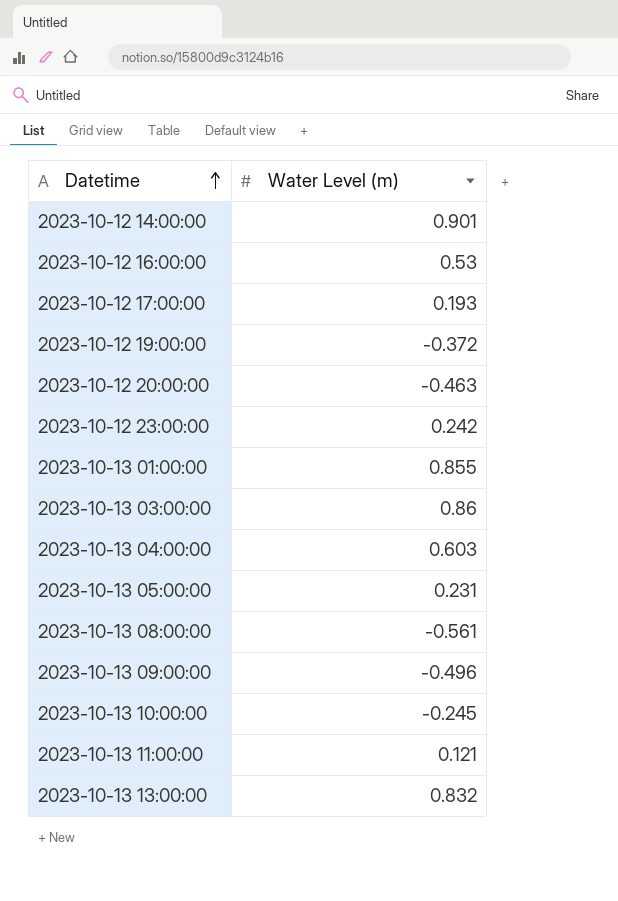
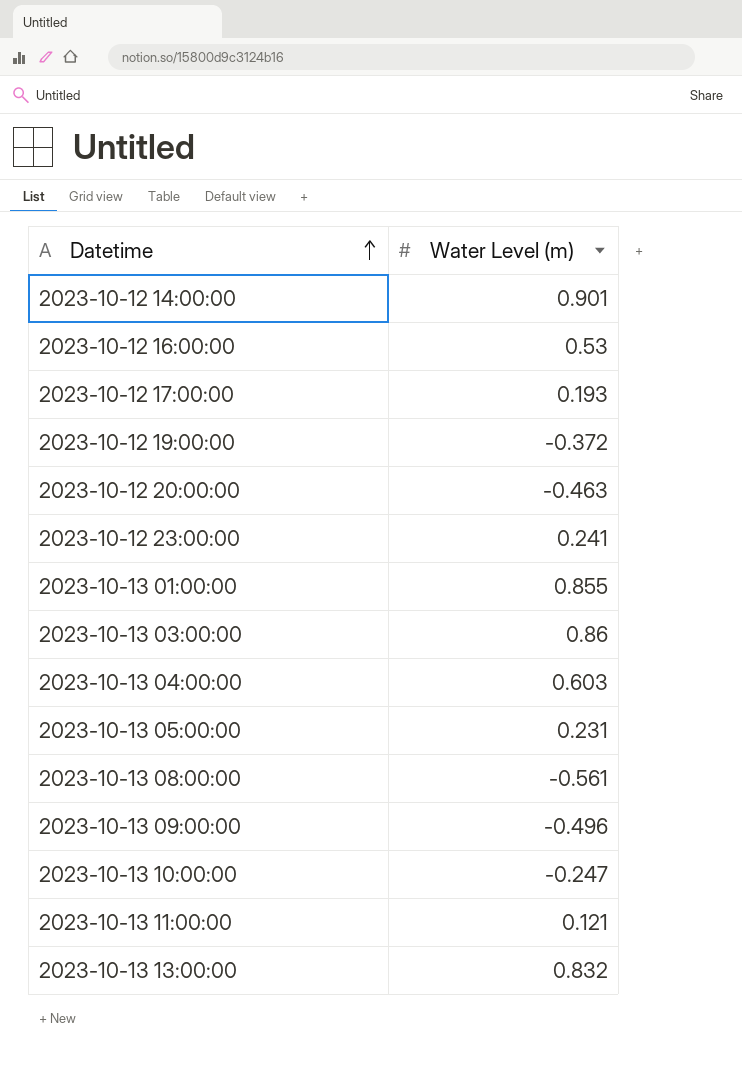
2023-10-12 23:00:00 | Water Level (m): 0.242 -> 0.241
2023-10-13 10:00:00 | Water Level (m): -0.245 -> -0.247

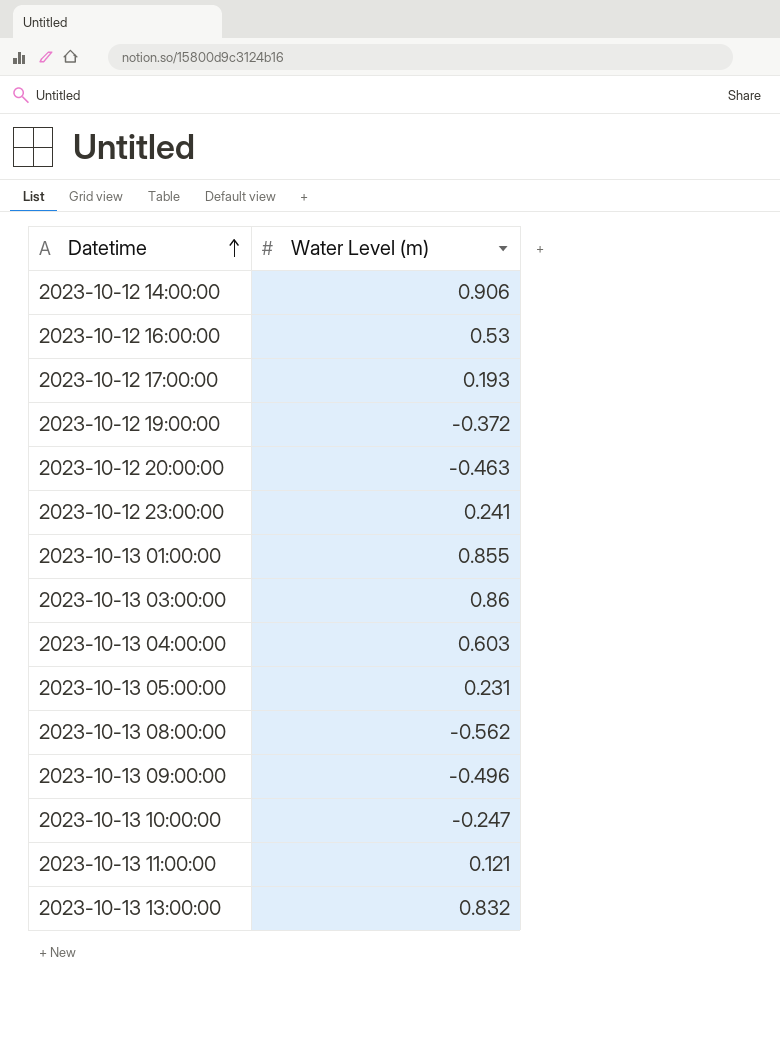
2023-10-12 14:00:00 | Water Level (m): 0.901 -> 0.906
2023-10-13 08:00:00 | Water Level (m): -0.561 -> -0.562

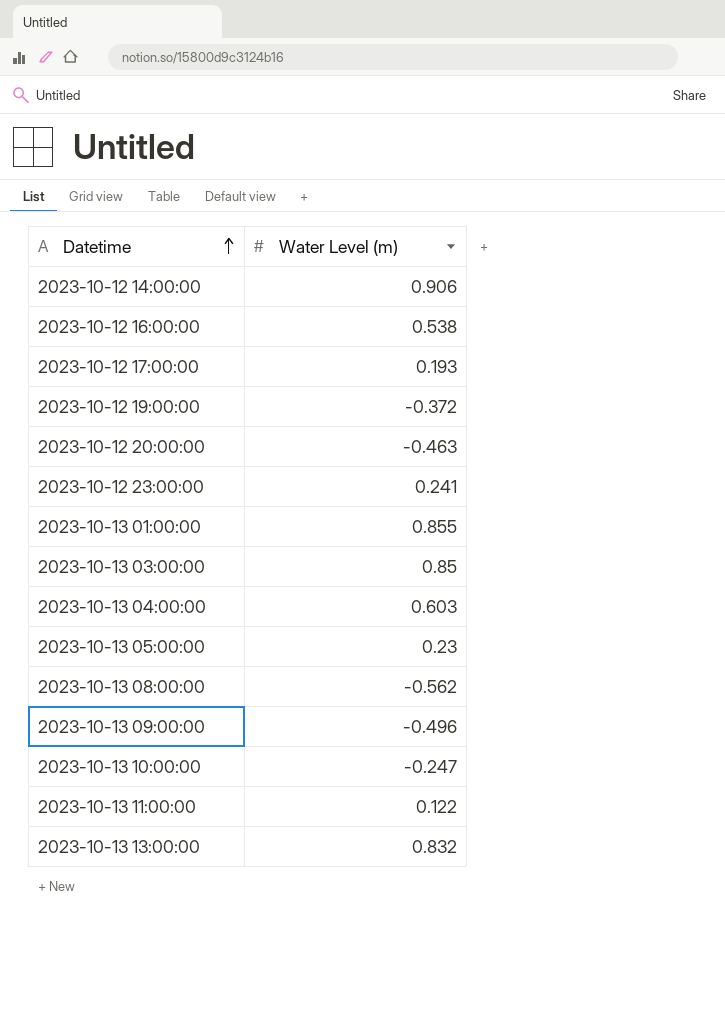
2023-10-12 16:00:00 | Water Level (m): 0.53 -> 0.538
2023-10-13 03:00:00 | Water Level (m): 0.86 -> 0.85
2023-10-13 05:00:00 | Water Level (m): 0.231 -> 0.23
2023-10-13 11:00:00 | Water Level (m): 0.121 -> 0.122

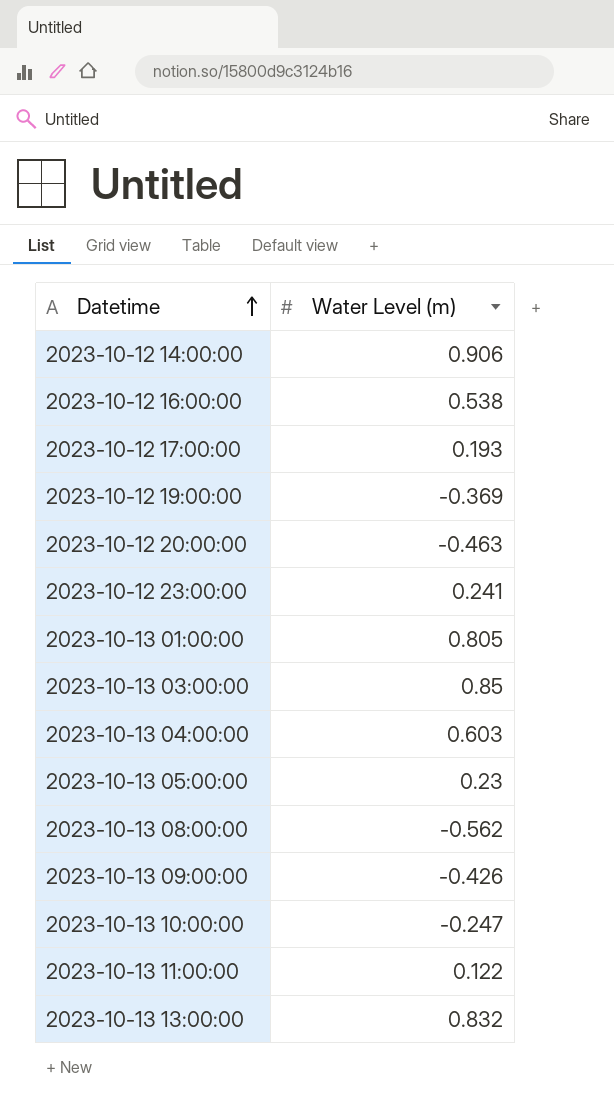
2023-10-12 19:00:00 | Water Level (m): -0.372 -> -0.369
2023-10-13 01:00:00 | Water Level (m): 0.855 -> 0.805
2023-10-13 09:00:00 | Water Level (m): -0.496 -> -0.426

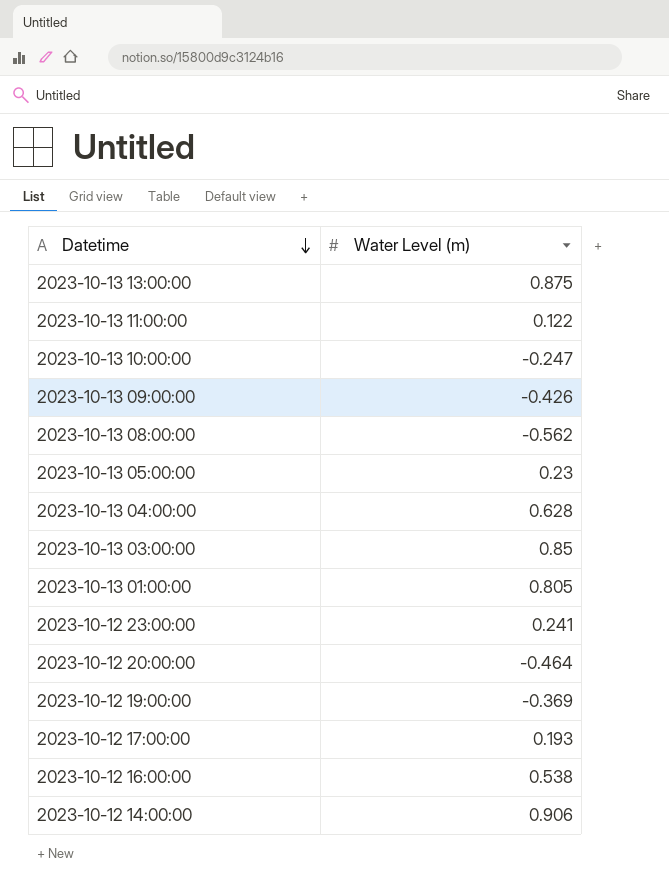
row order: Datetime ascending -> Datetime descending
2023-10-13 13:00:00 | Water Level (m): 0.832 -> 0.875
2023-10-13 04:00:00 | Water Level (m): 0.603 -> 0.628
2023-10-12 20:00:00 | Water Level (m): -0.463 -> -0.464

